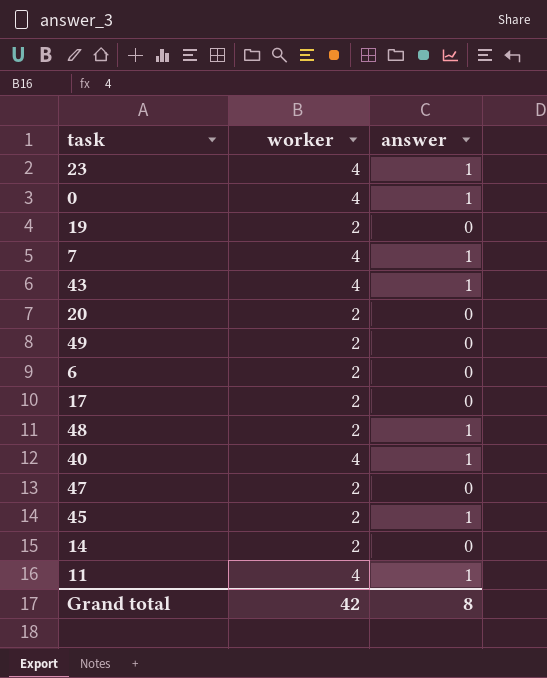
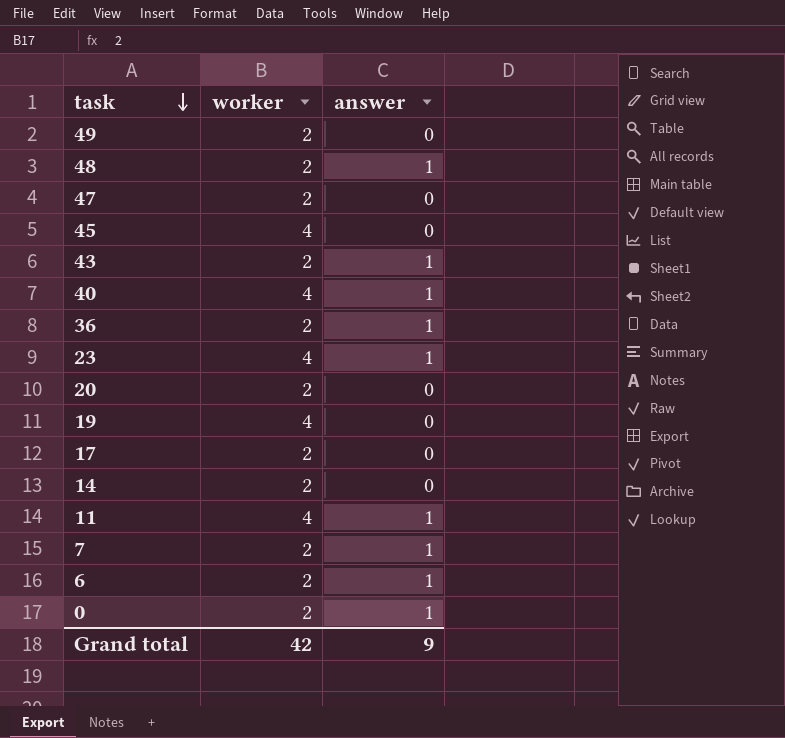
row order: none -> task descending
45 | worker: 2 -> 4
45 | answer: 1 -> 0
43 | worker: 4 -> 2
row 36: none -> 2 | 1
19 | worker: 2 -> 4
7 | worker: 4 -> 2
6 | answer: 0 -> 1
0 | worker: 4 -> 2
Grand total | answer: 8 -> 9

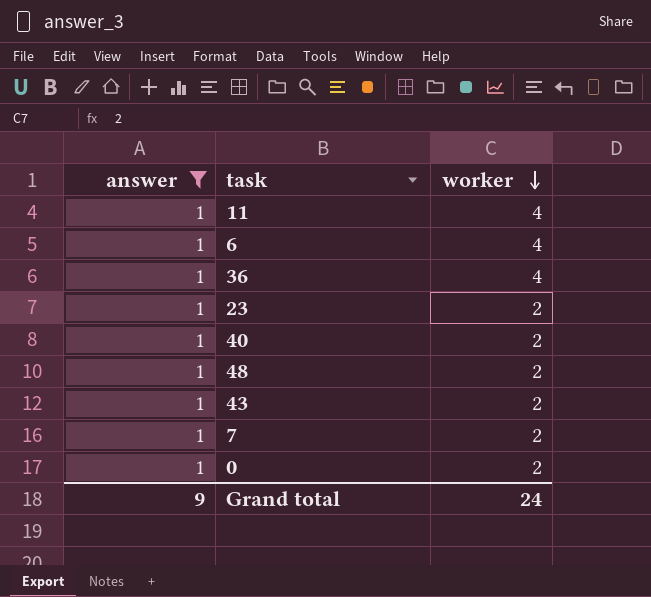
filter: none -> answer = 1
row order: task descending -> worker descending
column answer | position: 3 -> 1
6 | worker: 2 -> 4
36 | worker: 2 -> 4
23 | worker: 4 -> 2
40 | worker: 4 -> 2
Grand total | worker: 42 -> 24

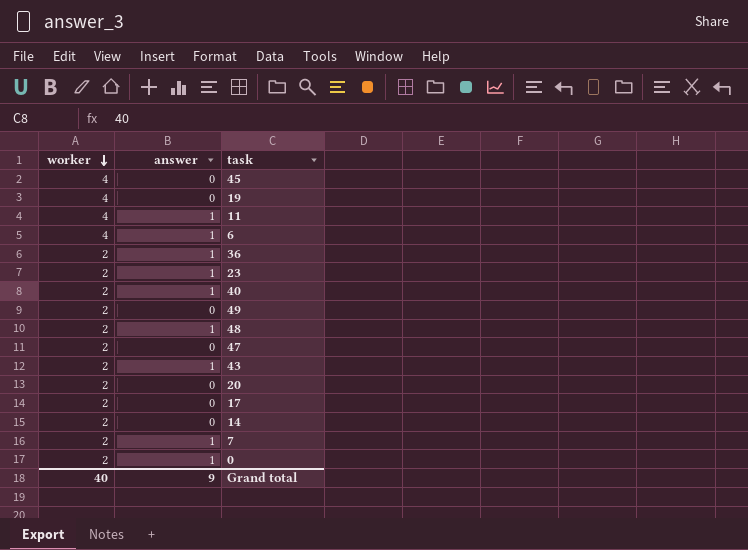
filter: answer = 1 -> none
column worker | position: 3 -> 1
36 | worker: 4 -> 2
Grand total | worker: 24 -> 40

